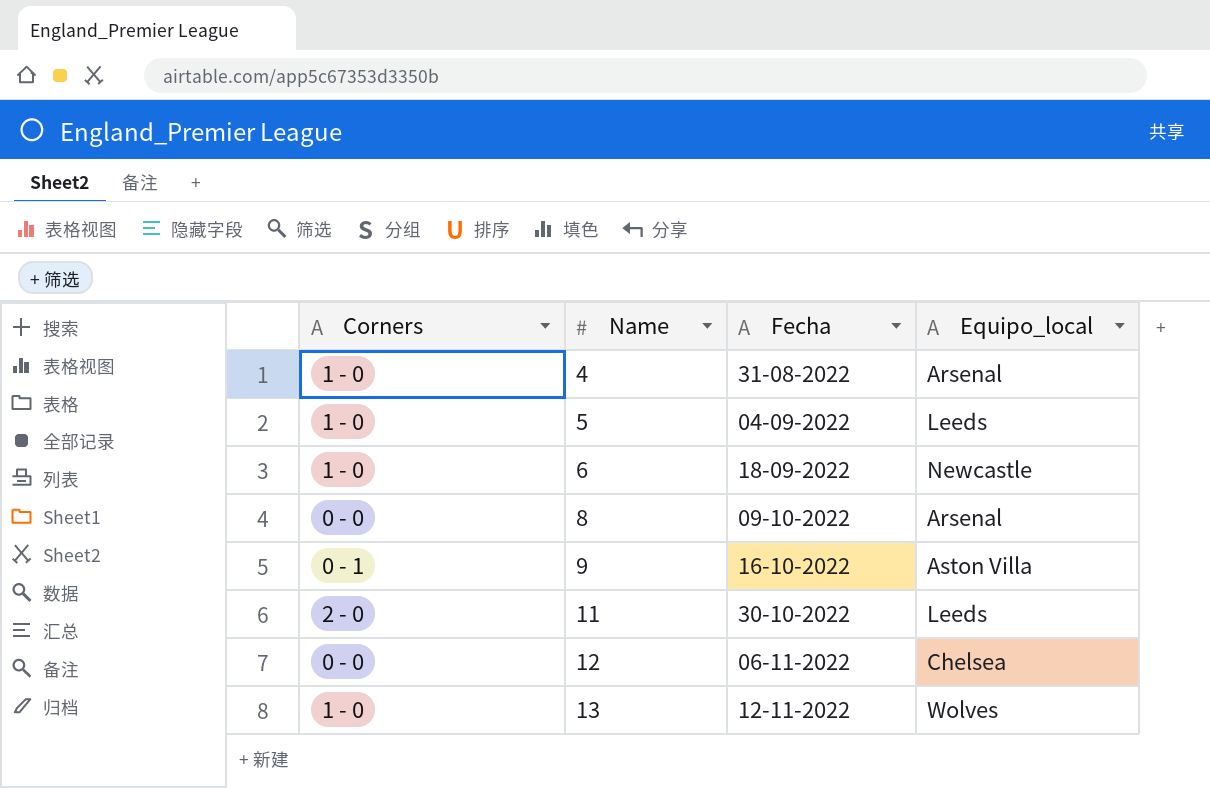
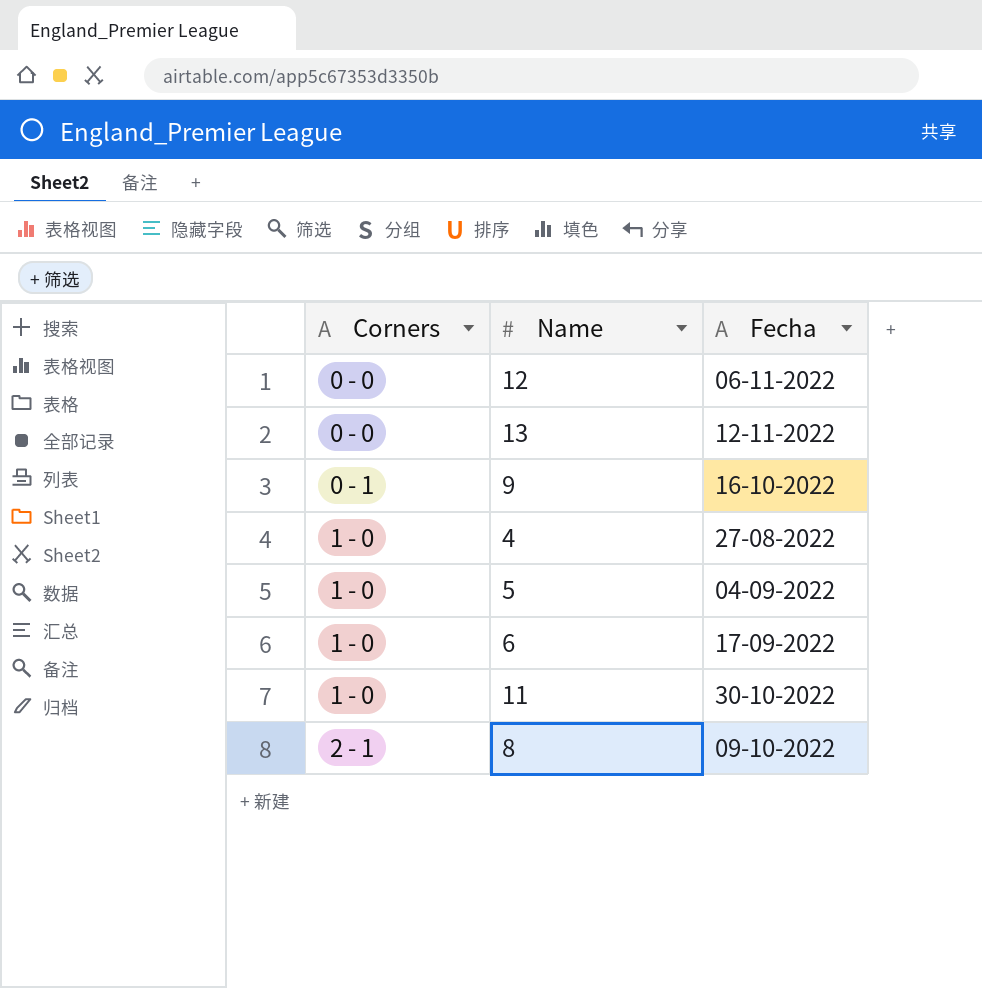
row order: Name ascending -> Corners ascending
column Equipo_local | position: 4 -> none
13 | Corners: 1 - 0 -> 0 - 0
4 | Fecha: 31-08-2022 -> 27-08-2022
6 | Fecha: 18-09-2022 -> 17-09-2022
11 | Corners: 2 - 0 -> 1 - 0
8 | Corners: 0 - 0 -> 2 - 1

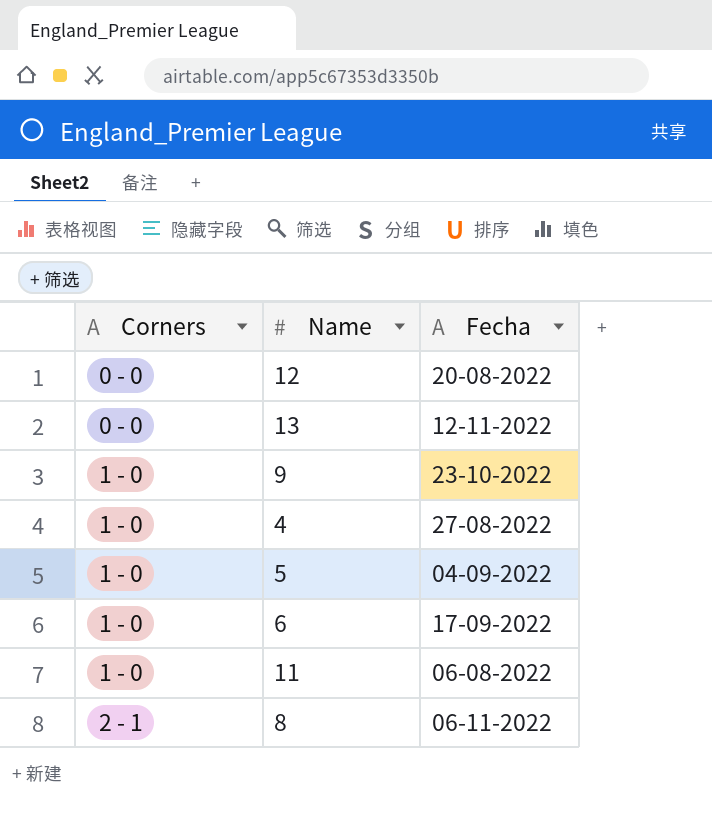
12 | Fecha: 06-11-2022 -> 20-08-2022
9 | Corners: 0 - 1 -> 1 - 0
9 | Fecha: 16-10-2022 -> 23-10-2022
11 | Fecha: 30-10-2022 -> 06-08-2022
8 | Fecha: 09-10-2022 -> 06-11-2022

